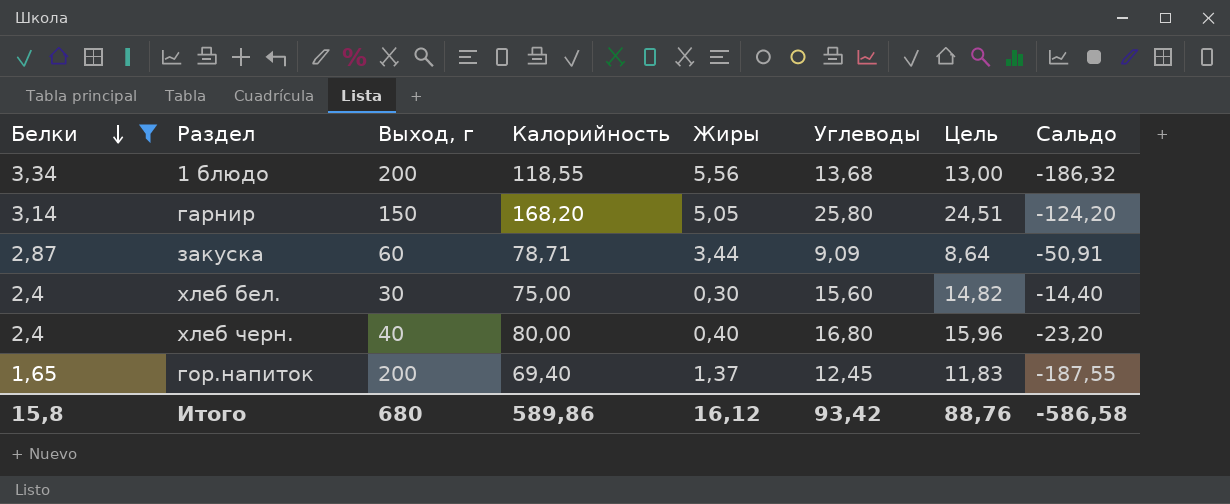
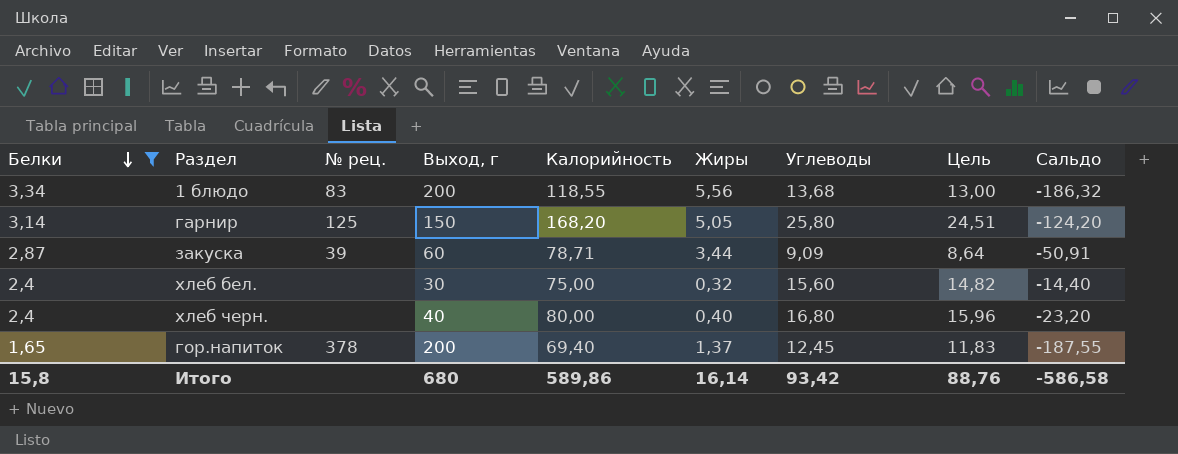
column № рец. | position: none -> 3
хлеб бел. | Жиры: 0,30 -> 0,32
Итого | Жиры: 16,12 -> 16,14

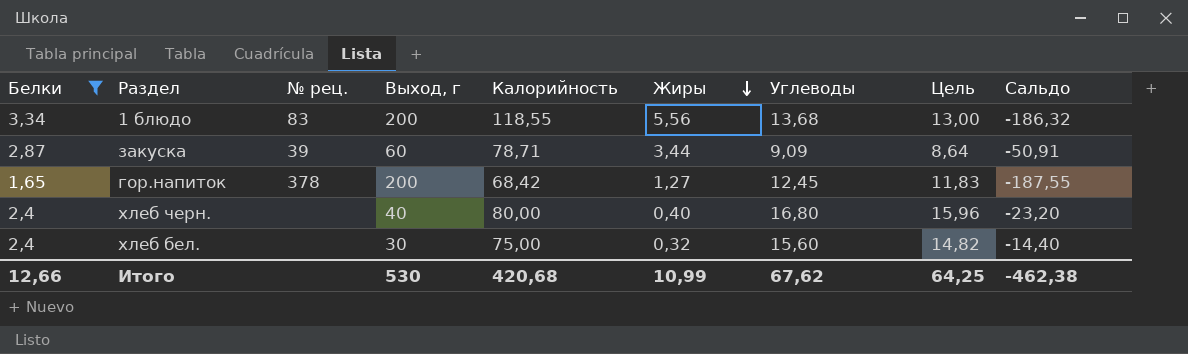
row order: Белки descending -> Жиры descending
row гарнир: 3,14 | 125 | 150 | 168,20 | 5,05 | 25,80 | 24,51 | -124,20 -> none
гор.напиток | Калорийность: 69,40 -> 68,42
гор.напиток | Жиры: 1,37 -> 1,27
Итого | Белки: 15,8 -> 12,66
Итого | Выход, г: 680 -> 530
Итого | Калорийность: 589,86 -> 420,68
Итого | Жиры: 16,14 -> 10,99
Итого | Углеводы: 93,42 -> 67,62
Итого | Цель: 88,76 -> 64,25
Итого | Сальдо: -586,58 -> -462,38

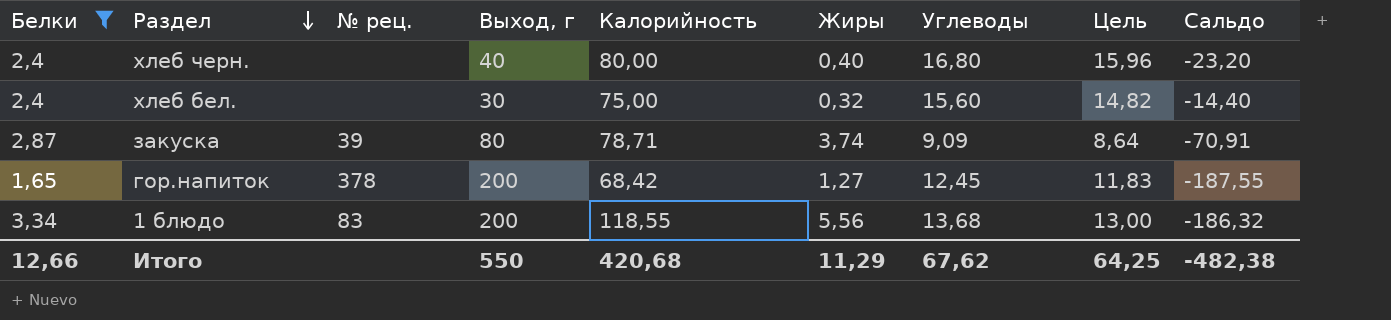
row order: Жиры descending -> Раздел descending
закуска | Выход, г: 60 -> 80
закуска | Жиры: 3,44 -> 3,74
закуска | Сальдо: -50,91 -> -70,91
Итого | Выход, г: 530 -> 550
Итого | Жиры: 10,99 -> 11,29
Итого | Сальдо: -462,38 -> -482,38

